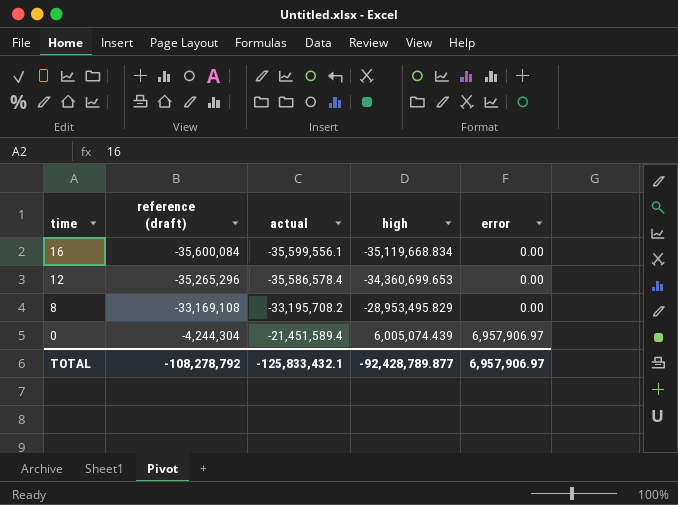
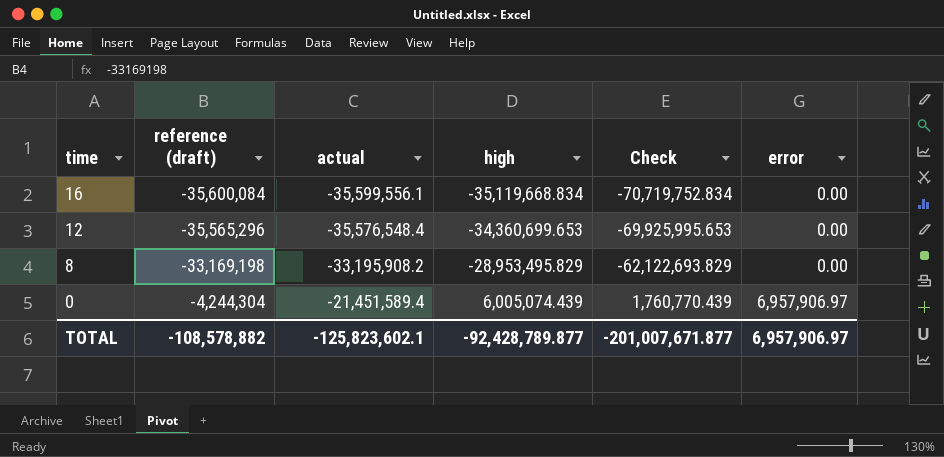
column Check | formula: none -> [reference (draft)] + [high]
12 | reference (draft): -35,265,296 -> -35,565,296
12 | actual: -35,586,578.4 -> -35,576,548.4
8 | reference (draft): -33,169,108 -> -33,169,198
8 | actual: -33,195,708.2 -> -33,195,908.2
TOTAL | reference (draft): -108,278,792 -> -108,578,882
TOTAL | actual: -125,833,432.1 -> -125,823,602.1

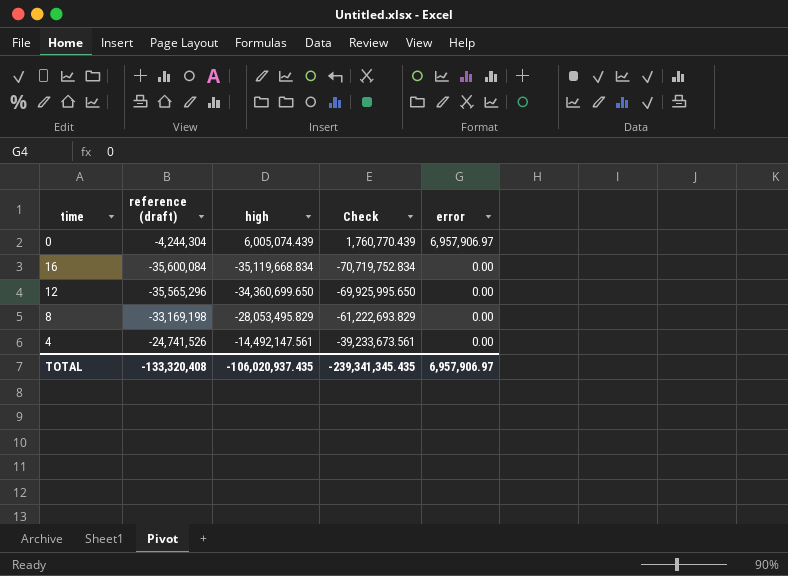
row order: time descending -> error descending
column actual | position: 3 -> none
12 | high: -34,360,699.653 -> -34,360,699.650
12 | Check: -69,925,995.653 -> -69,925,995.650
8 | high: -28,953,495.829 -> -28,053,495.829
8 | Check: -62,122,693.829 -> -61,222,693.829
row 4: none -> -24,741,526 | -14,492,147.561 | -39,233,673.561 | 0.00
TOTAL | reference (draft): -108,578,882 -> -133,320,408
TOTAL | high: -92,428,789.877 -> -106,020,937.435
TOTAL | Check: -201,007,671.877 -> -239,341,345.435

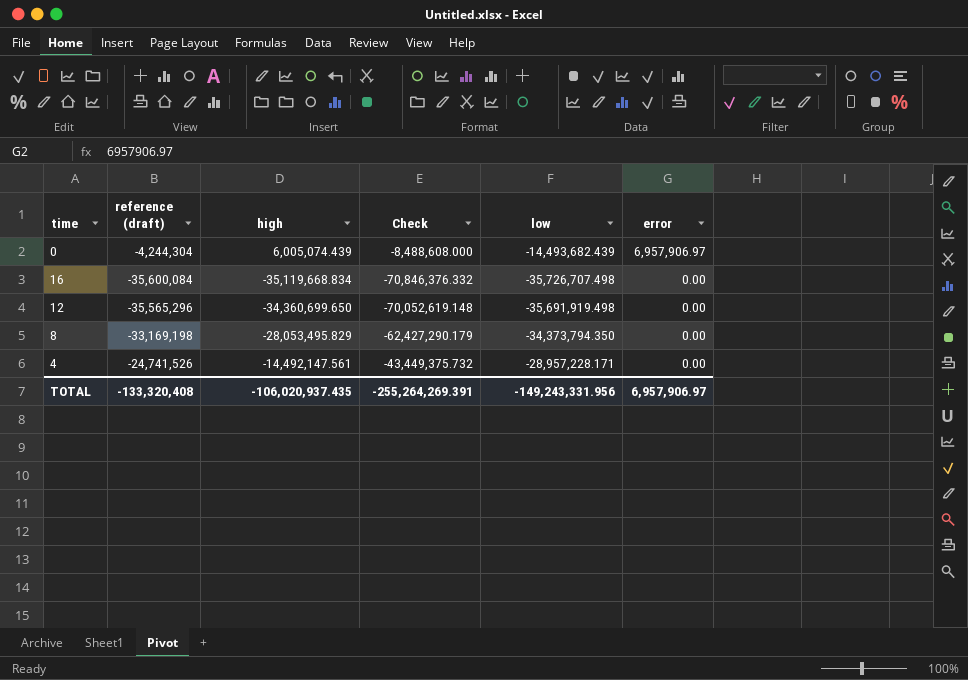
column Check | formula: [reference (draft)] + [high] -> [high] + [low]
column low | position: none -> 5
TOTAL | Check: -239,341,345.435 -> -255,264,269.391

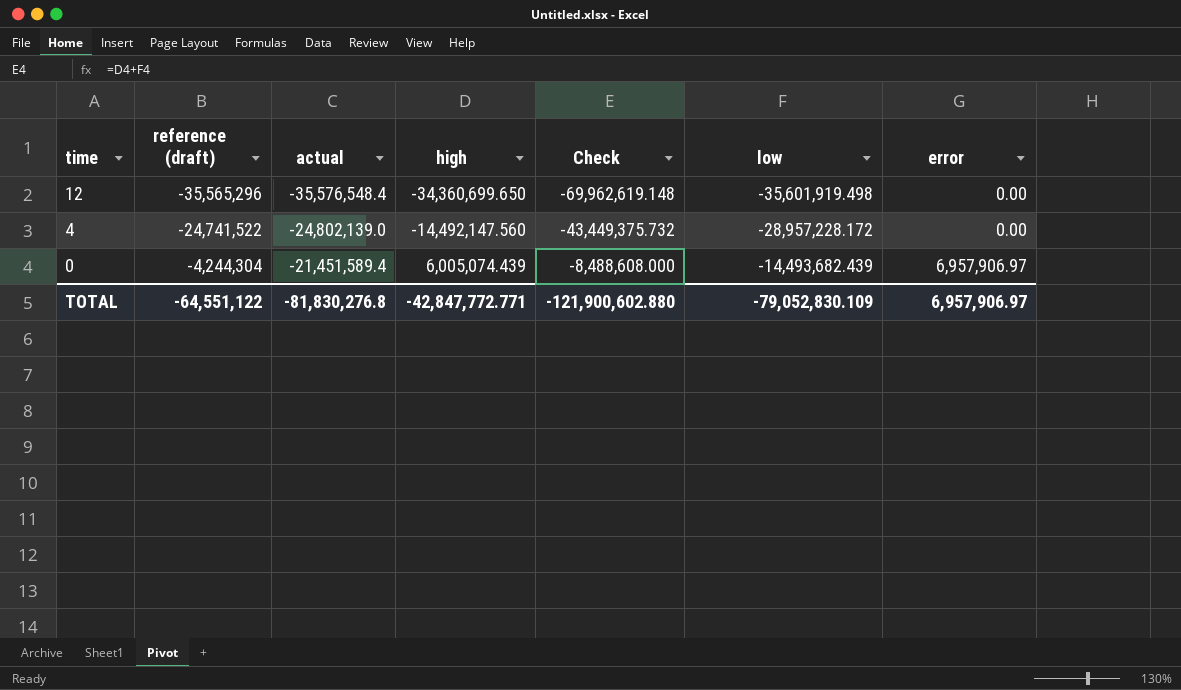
row order: error descending -> time descending
column actual | position: none -> 3
row 16: -35,600,084 | -35,119,668.834 | -70,846,376.332 | -35,726,707.498 | 0.00 -> none
row 8: -33,169,198 | -28,053,495.829 | -62,427,290.179 | -34,373,794.350 | 0.00 -> none
12 | Check: -70,052,619.148 -> -69,962,619.148
12 | low: -35,691,919.498 -> -35,601,919.498
4 | reference (draft): -24,741,526 -> -24,741,522
4 | high: -14,492,147.561 -> -14,492,147.560
4 | low: -28,957,228.171 -> -28,957,228.172
TOTAL | reference (draft): -133,320,408 -> -64,551,122
TOTAL | high: -106,020,937.435 -> -42,847,772.771
TOTAL | Check: -255,264,269.391 -> -121,900,602.880
TOTAL | low: -149,243,331.956 -> -79,052,830.109

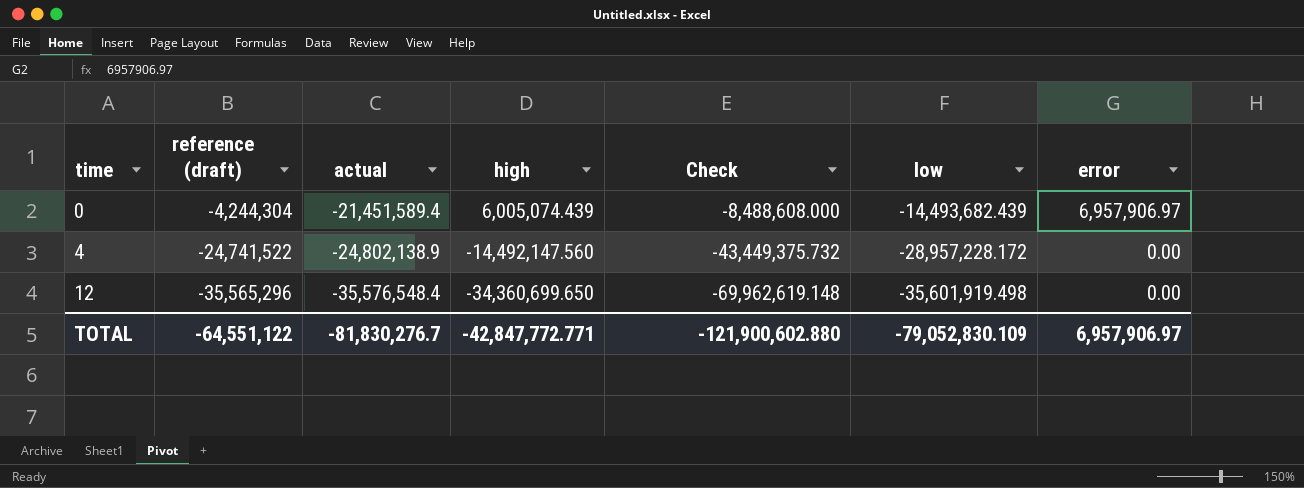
row order: time descending -> time ascending
4 | actual: -24,802,139.0 -> -24,802,138.9
TOTAL | actual: -81,830,276.8 -> -81,830,276.7

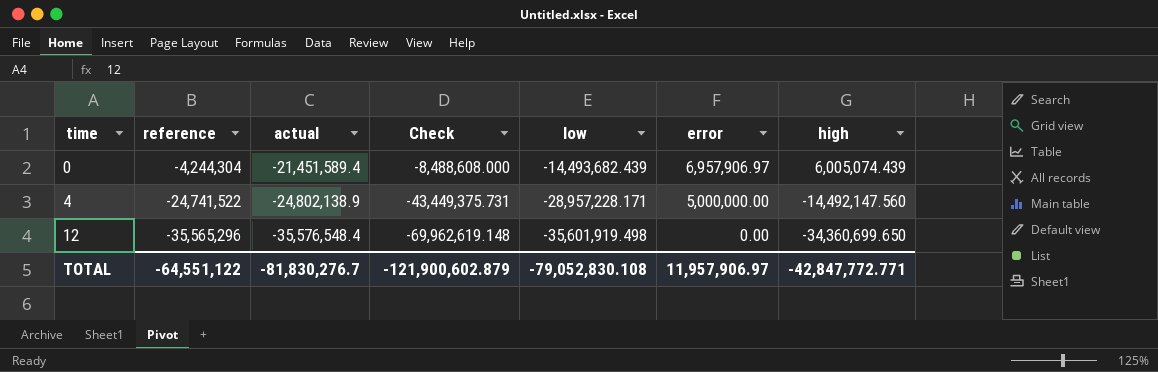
column name: reference (draft) -> reference
column high | position: 4 -> 7
4 | Check: -43,449,375.732 -> -43,449,375.731
4 | low: -28,957,228.172 -> -28,957,228.171
4 | error: 0.00 -> 5,000,000.00
TOTAL | Check: -121,900,602.880 -> -121,900,602.879
TOTAL | low: -79,052,830.109 -> -79,052,830.108
TOTAL | error: 6,957,906.97 -> 11,957,906.97

